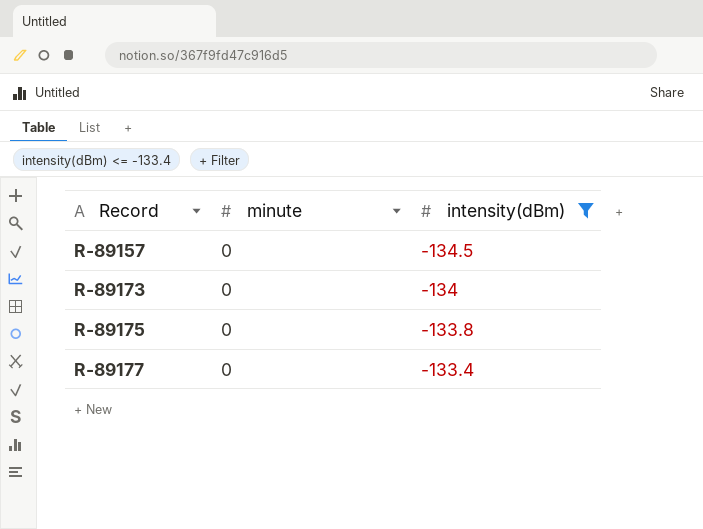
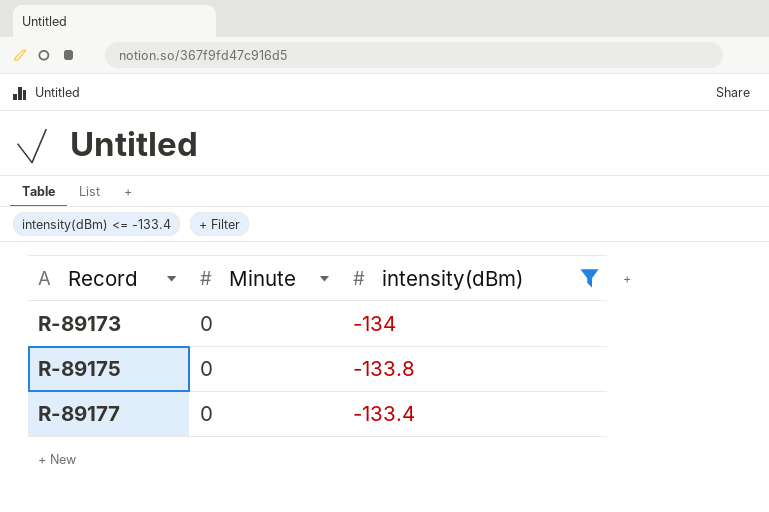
column name: minute -> Minute
row R-89157: 0 | -134.5 -> none

